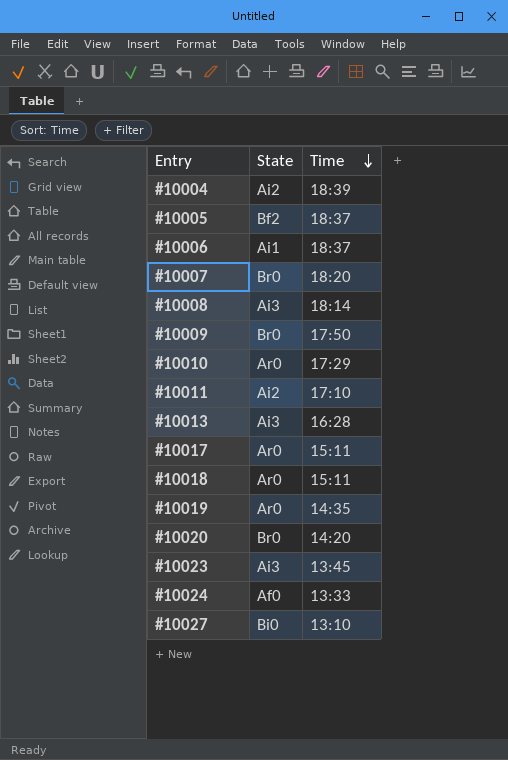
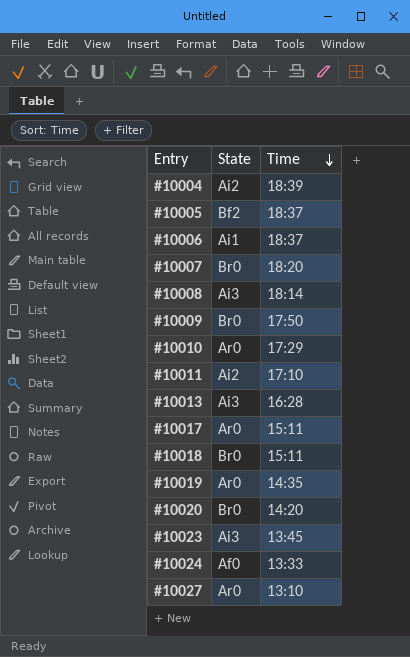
#10018 | State: Ar0 -> Br0
#10027 | State: Bi0 -> Ar0

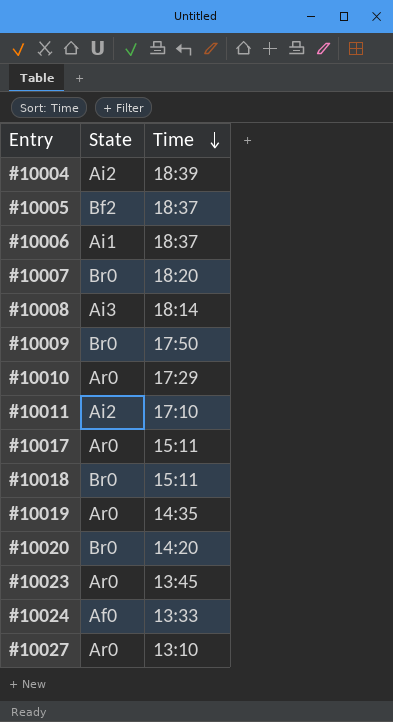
row #10013: Ai3 | 16:28 -> none
#10023 | State: Ai3 -> Ar0

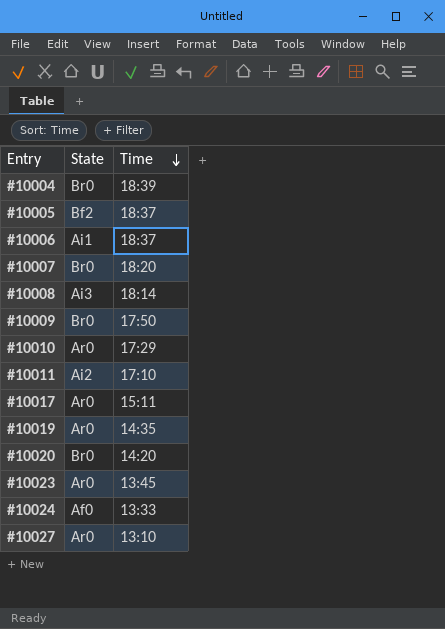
row #10018: Br0 | 15:11 -> none
#10004 | State: Ai2 -> Br0

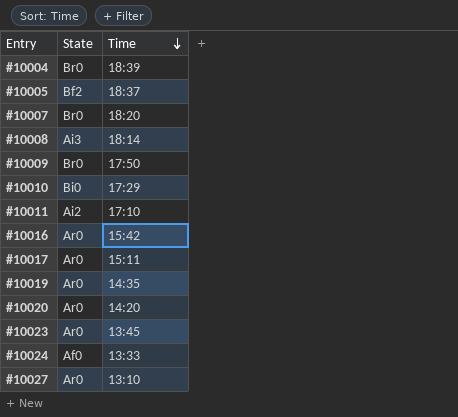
row #10006: Ai1 | 18:37 -> none
#10010 | State: Ar0 -> Bi0
row #10016: none -> Ar0 | 15:42
#10020 | State: Br0 -> Ar0

